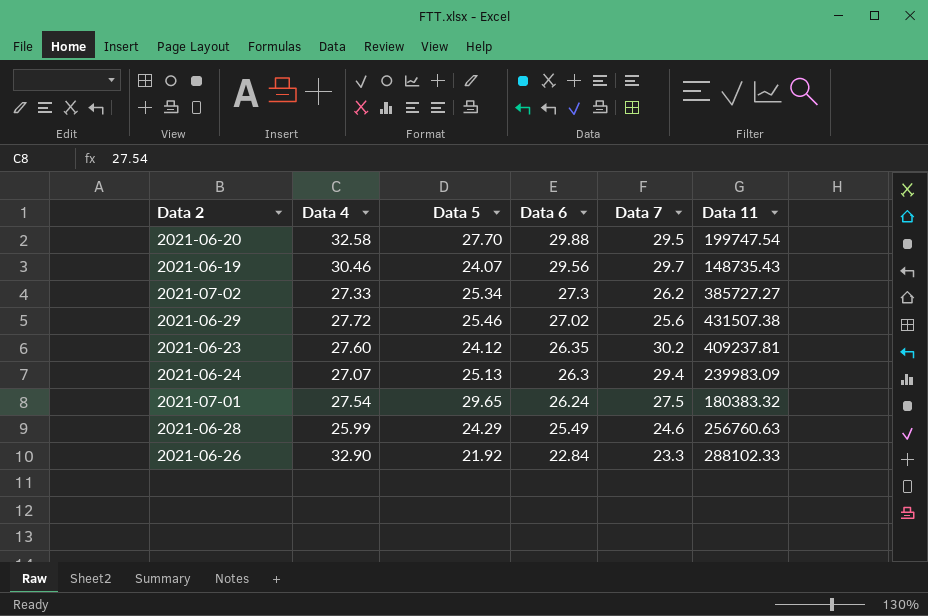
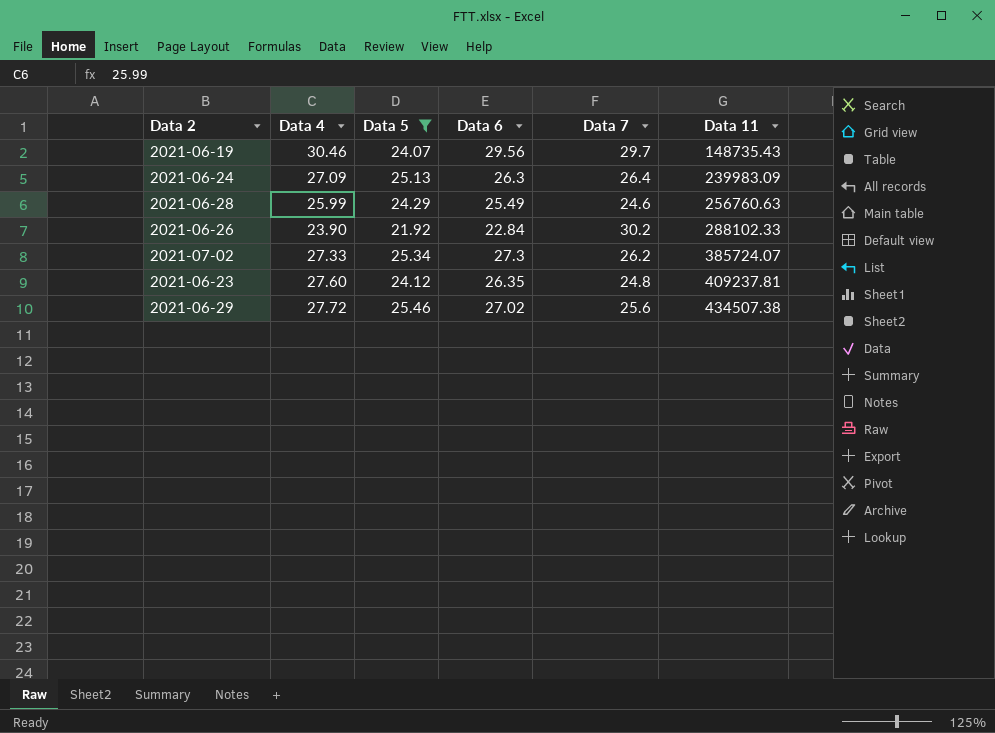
filter: none -> Data 5 <= 25.46
row order: Data 6 descending -> Data 11 ascending
2021-06-24 | Data 4: 27.07 -> 27.09
2021-06-24 | Data 7: 29.4 -> 26.4
2021-06-26 | Data 4: 32.90 -> 23.90
2021-06-26 | Data 7: 23.3 -> 30.2
2021-07-02 | Data 11: 385727.27 -> 385724.07
2021-06-23 | Data 7: 30.2 -> 24.8
2021-06-29 | Data 11: 431507.38 -> 434507.38

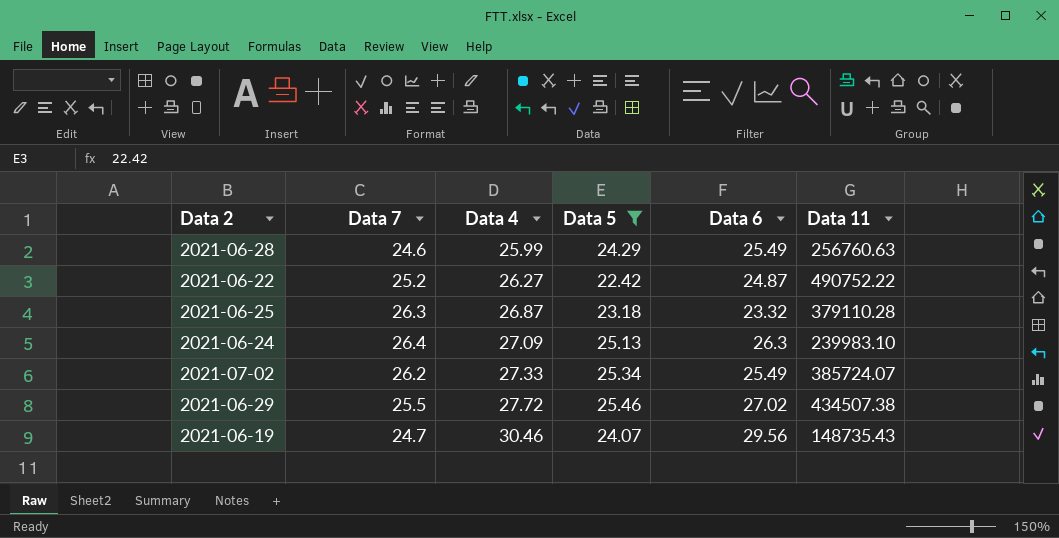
row order: Data 11 ascending -> Data 4 ascending
column Data 7 | position: 5 -> 2
row 2021-06-26: 23.90 | 21.92 | 22.84 | 30.2 | 288102.33 -> none
row 2021-06-23: 27.60 | 24.12 | 26.35 | 24.8 | 409237.81 -> none
row 2021-06-22: none -> 25.2 | 26.27 | 22.42 | 24.87 | 490752.22
row 2021-06-25: none -> 26.3 | 26.87 | 23.18 | 23.32 | 379110.28
2021-06-24 | Data 11: 239983.09 -> 239983.10
2021-07-02 | Data 6: 27.3 -> 25.49
2021-06-29 | Data 7: 25.6 -> 25.5
2021-06-19 | Data 7: 29.7 -> 24.7

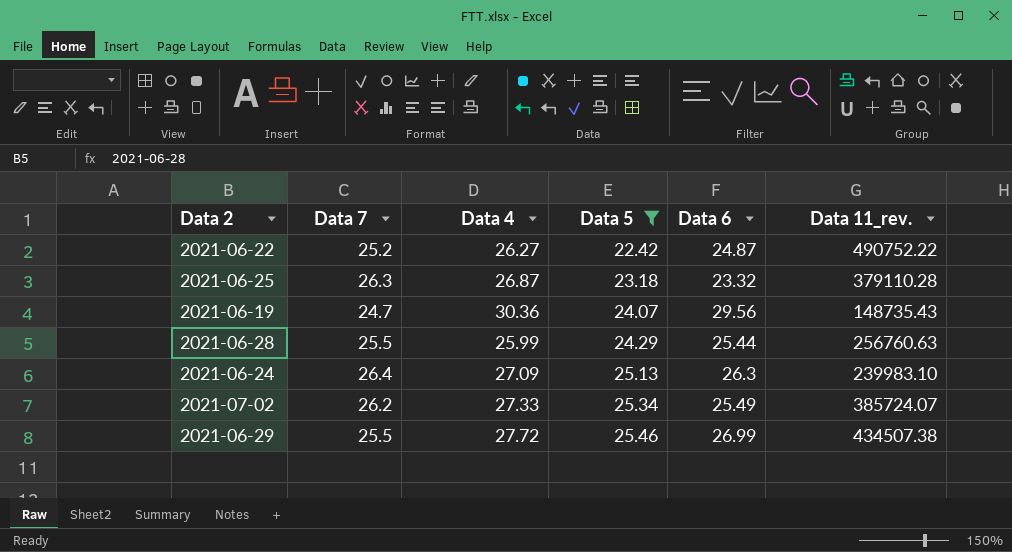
row order: Data 4 ascending -> Data 5 ascending
column name: Data 11 -> Data 11_rev.
2021-06-19 | Data 4: 30.46 -> 30.36
2021-06-28 | Data 7: 24.6 -> 25.5
2021-06-28 | Data 6: 25.49 -> 25.44
2021-06-29 | Data 6: 27.02 -> 26.99

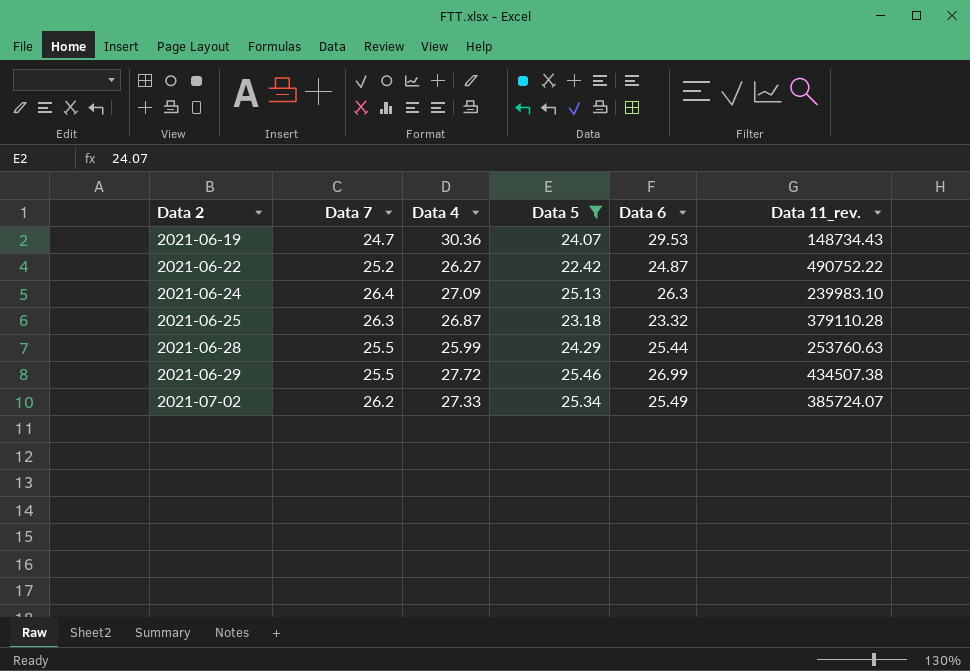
row order: Data 5 ascending -> Data 2 ascending
2021-06-19 | Data 6: 29.56 -> 29.53
2021-06-19 | Data 11_rev.: 148735.43 -> 148734.43
2021-06-28 | Data 11_rev.: 256760.63 -> 253760.63

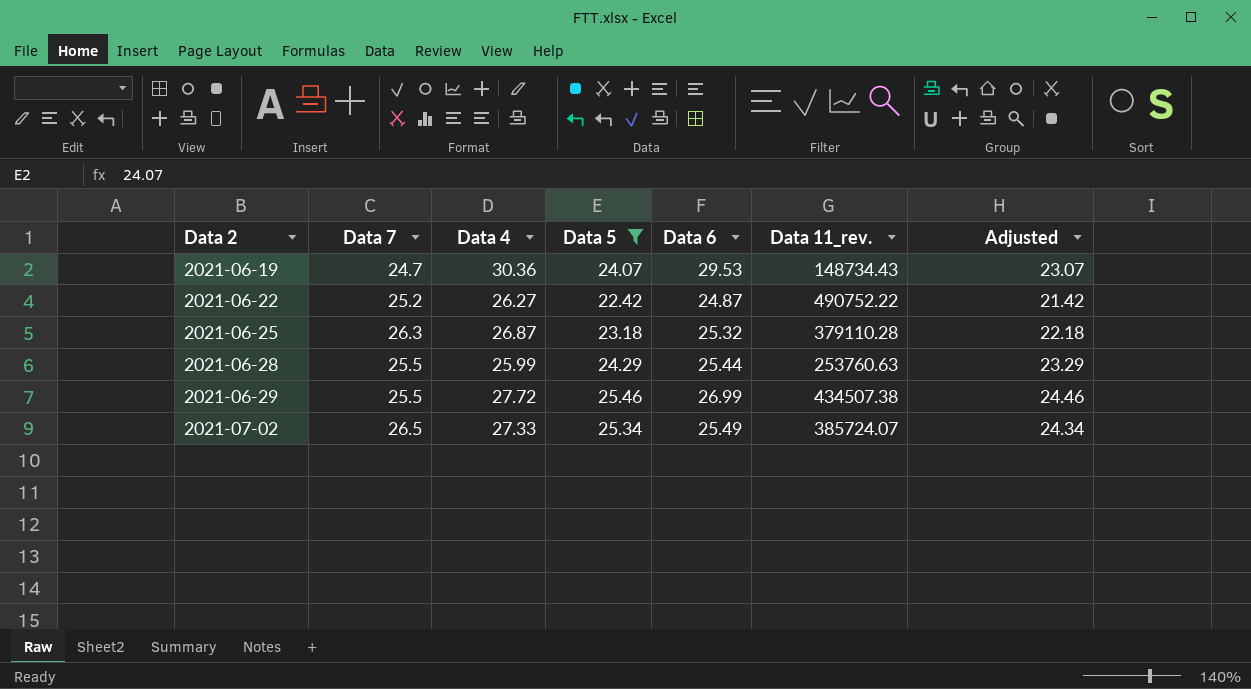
column Adjusted | formula: none -> [Data 5] - 1
row 2021-06-24: 26.4 | 27.09 | 25.13 | 26.3 | 239983.10 -> none
2021-06-25 | Data 6: 23.32 -> 25.32
2021-07-02 | Data 7: 26.2 -> 26.5

